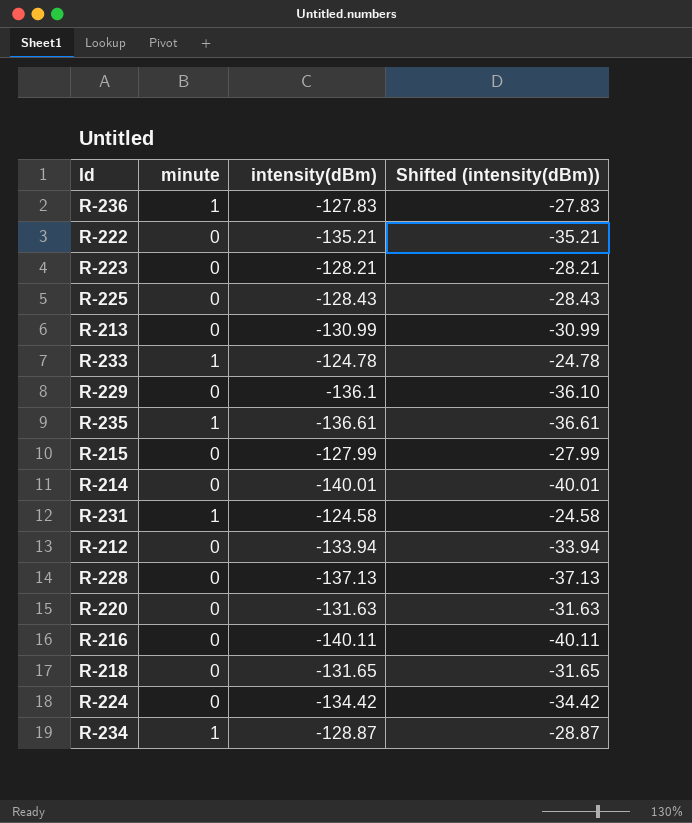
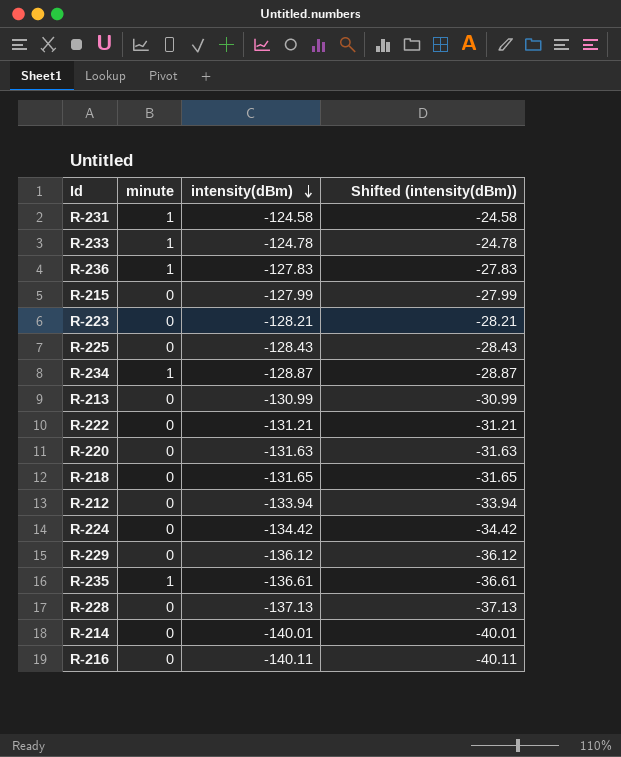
row order: none -> intensity(dBm) descending
R-222 | intensity(dBm): -135.21 -> -131.21
R-222 | Shifted (intensity(dBm)): -35.21 -> -31.21
R-229 | intensity(dBm): -136.1 -> -136.12
R-229 | Shifted (intensity(dBm)): -36.10 -> -36.12

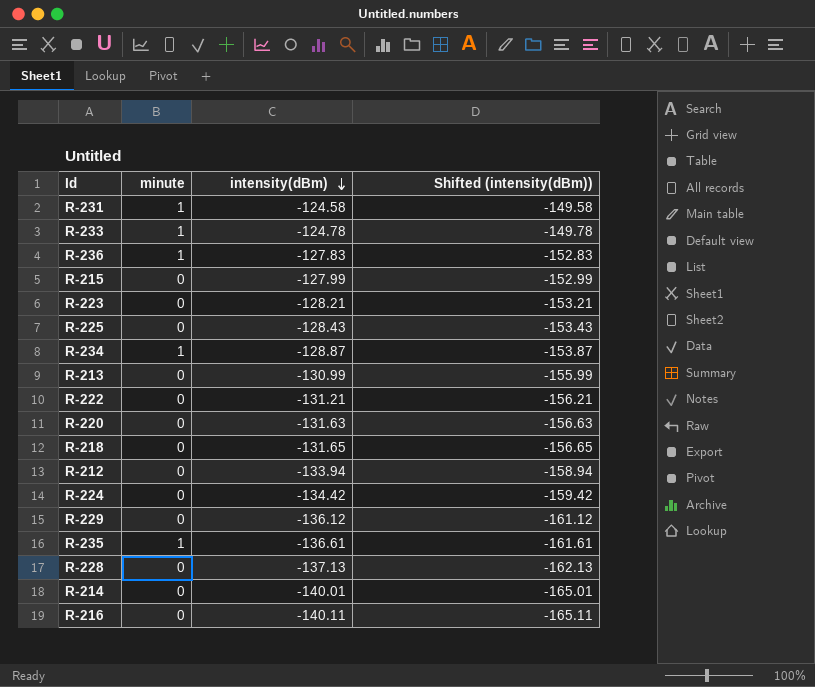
column Shifted (intensity(dBm)) | formula: [intensity(dBm)] + 100 -> [intensity(dBm)] - 25

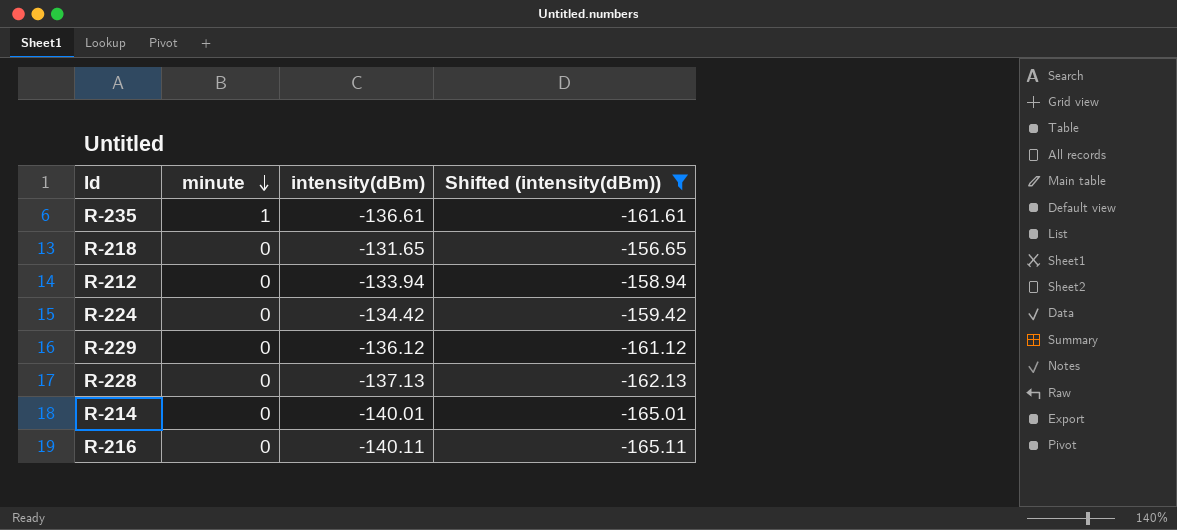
filter: none -> Shifted (intensity(dBm)) <= -156.65
row order: intensity(dBm) descending -> minute descending

